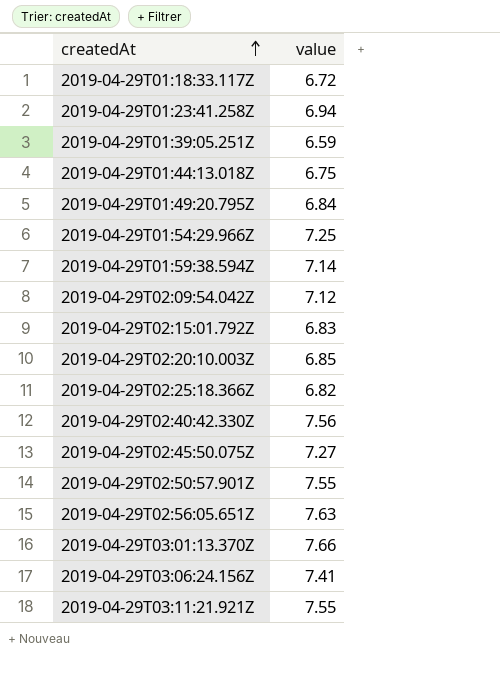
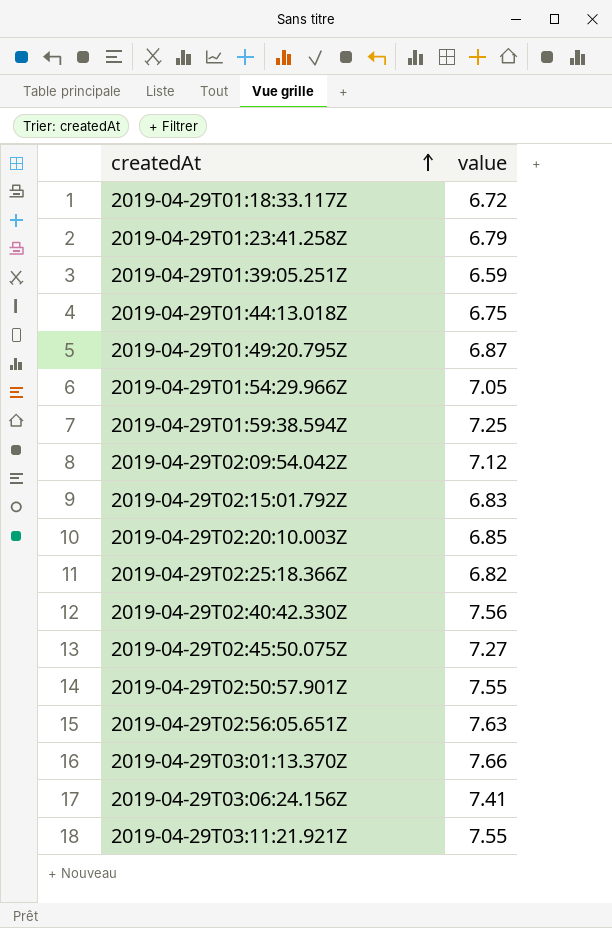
2019-04-29T01:23:41.258Z | value: 6.94 -> 6.79
2019-04-29T01:49:20.795Z | value: 6.84 -> 6.87
2019-04-29T01:54:29.966Z | value: 7.25 -> 7.05
2019-04-29T01:59:38.594Z | value: 7.14 -> 7.25

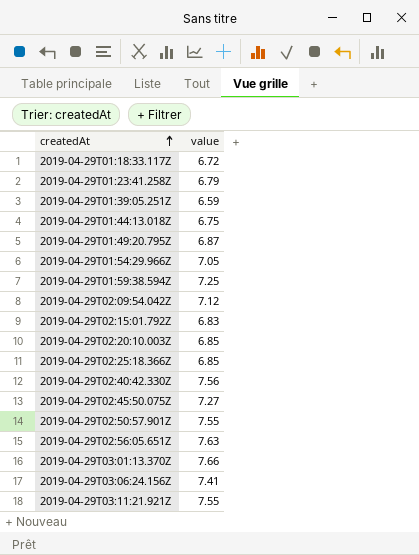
2019-04-29T02:25:18.366Z | value: 6.82 -> 6.85

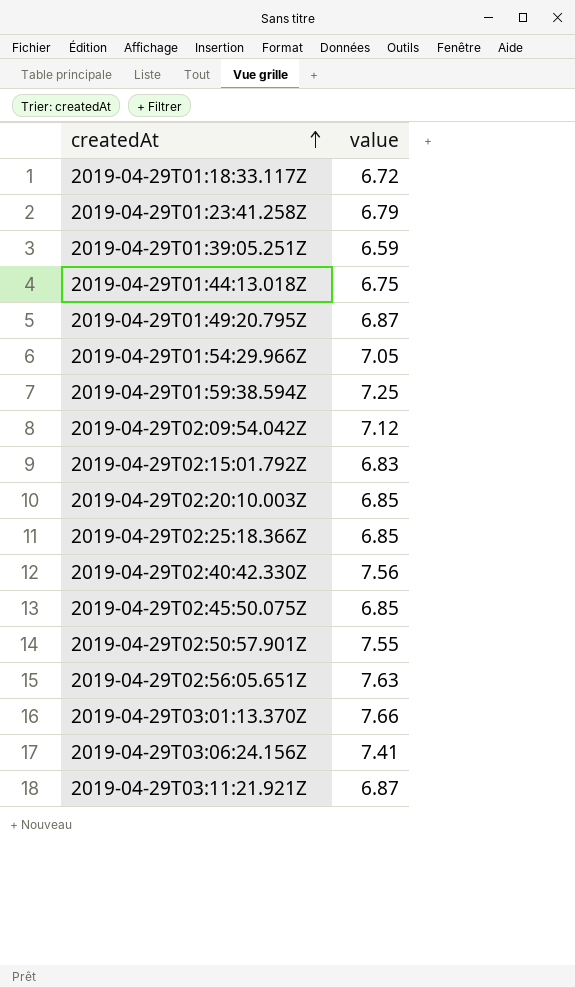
2019-04-29T02:45:50.075Z | value: 7.27 -> 6.85
2019-04-29T03:11:21.921Z | value: 7.55 -> 6.87

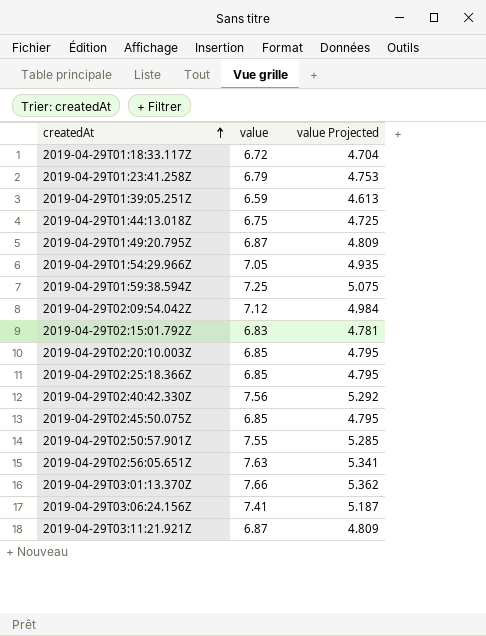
column value Projected | formula: none -> [value] * 0.7

